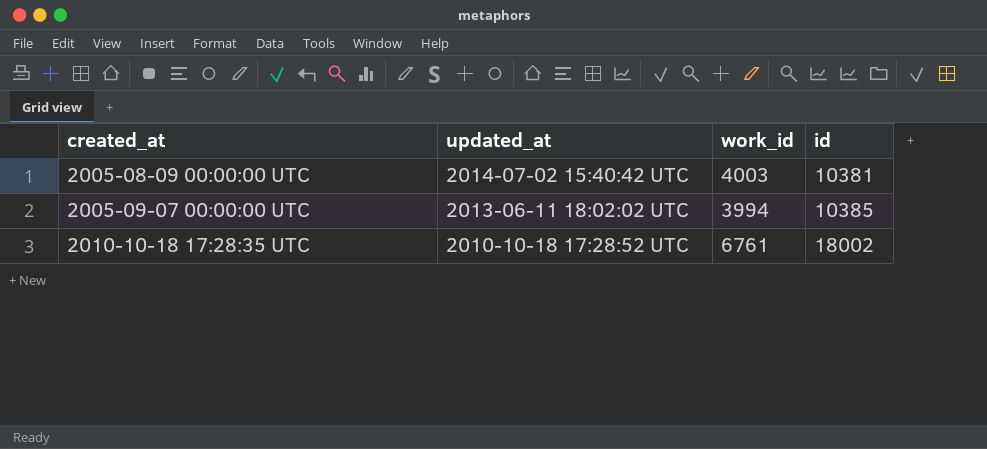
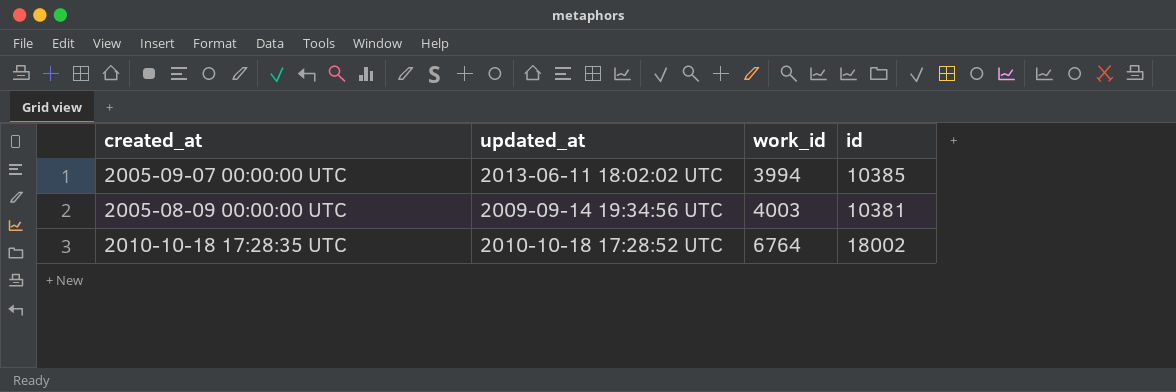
row order: created_at ascending -> work_id ascending
2005-08-09 00:00:00 UTC | updated_at: 2014-07-02 15:40:42 UTC -> 2009-09-14 19:34:56 UTC
2010-10-18 17:28:35 UTC | work_id: 6761 -> 6764

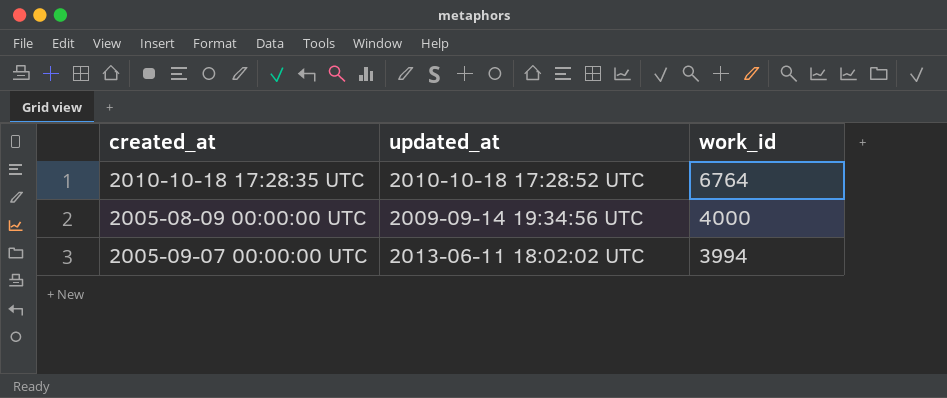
row order: work_id ascending -> work_id descending
column id | position: 4 -> none
2005-08-09 00:00:00 UTC | work_id: 4003 -> 4000

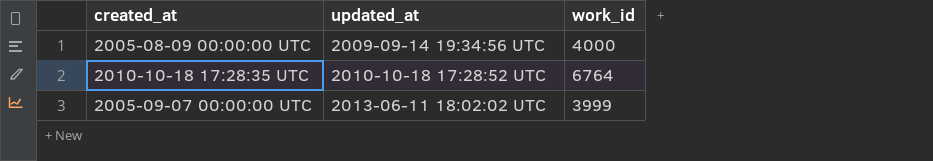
row order: work_id descending -> updated_at ascending
2005-09-07 00:00:00 UTC | work_id: 3994 -> 3999

